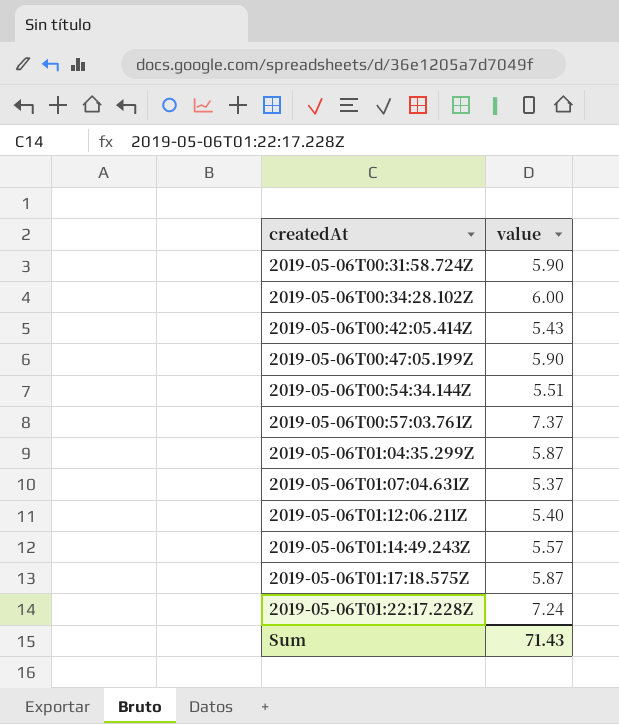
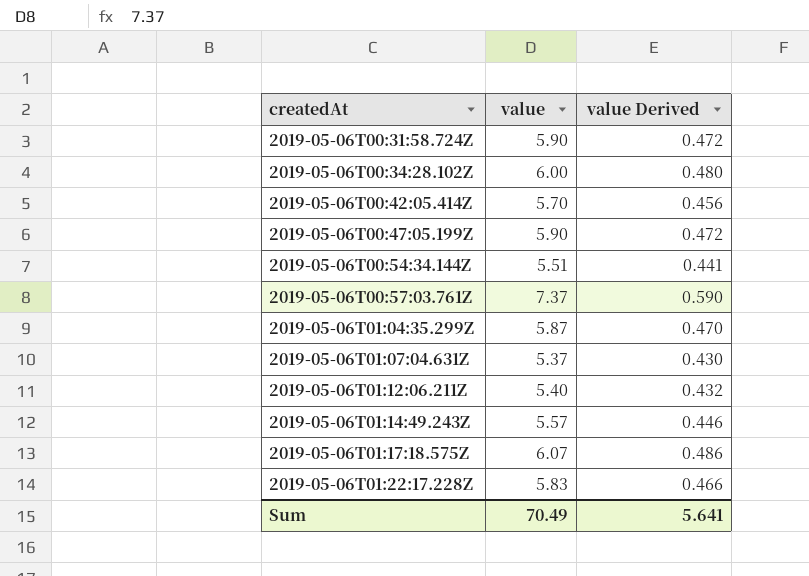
column value Derived | formula: none -> [value] * 0.08
2019-05-06T00:42:05.414Z | value: 5.43 -> 5.70
2019-05-06T01:17:18.575Z | value: 5.87 -> 6.07
2019-05-06T01:22:17.228Z | value: 7.24 -> 5.83
Sum | value: 71.43 -> 70.49

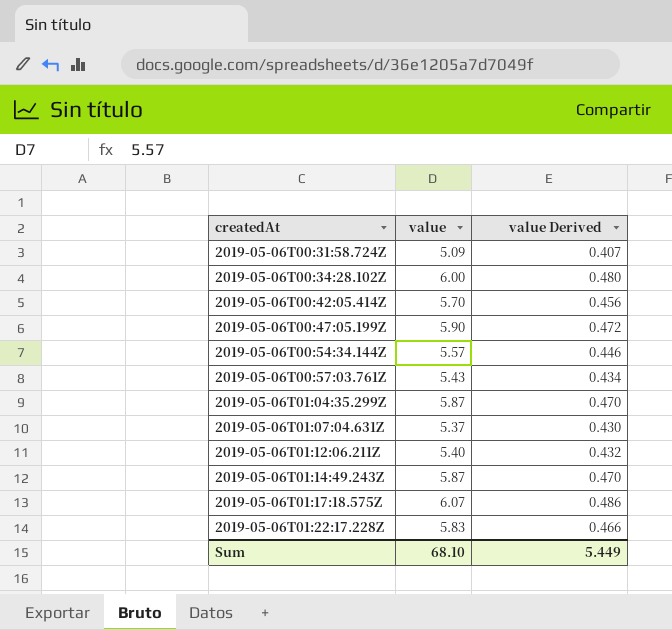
2019-05-06T00:31:58.724Z | value: 5.90 -> 5.09
2019-05-06T00:31:58.724Z | value Derived: 0.472 -> 0.407
2019-05-06T00:54:34.144Z | value: 5.51 -> 5.57
2019-05-06T00:54:34.144Z | value Derived: 0.441 -> 0.446
2019-05-06T00:57:03.761Z | value: 7.37 -> 5.43
2019-05-06T00:57:03.761Z | value Derived: 0.590 -> 0.434
2019-05-06T01:14:49.243Z | value: 5.57 -> 5.87
2019-05-06T01:14:49.243Z | value Derived: 0.446 -> 0.470
Sum | value: 70.49 -> 68.10
Sum | value Derived: 5.641 -> 5.449

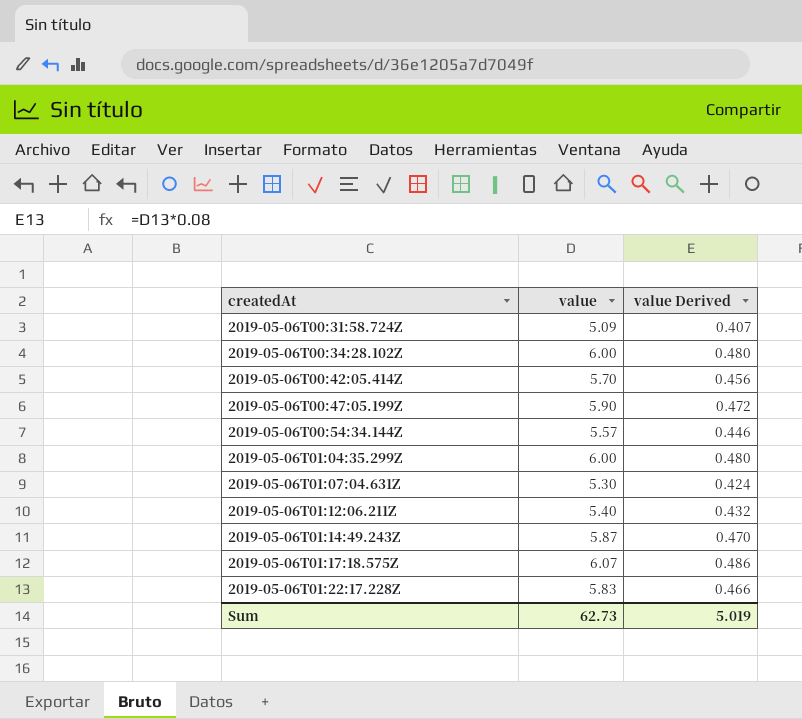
row 2019-05-06T00:57:03.761Z: 5.43 | 0.434 -> none
2019-05-06T01:04:35.299Z | value: 5.87 -> 6.00
2019-05-06T01:04:35.299Z | value Derived: 0.470 -> 0.480
2019-05-06T01:07:04.631Z | value: 5.37 -> 5.30
2019-05-06T01:07:04.631Z | value Derived: 0.430 -> 0.424
Sum | value: 68.10 -> 62.73
Sum | value Derived: 5.449 -> 5.019

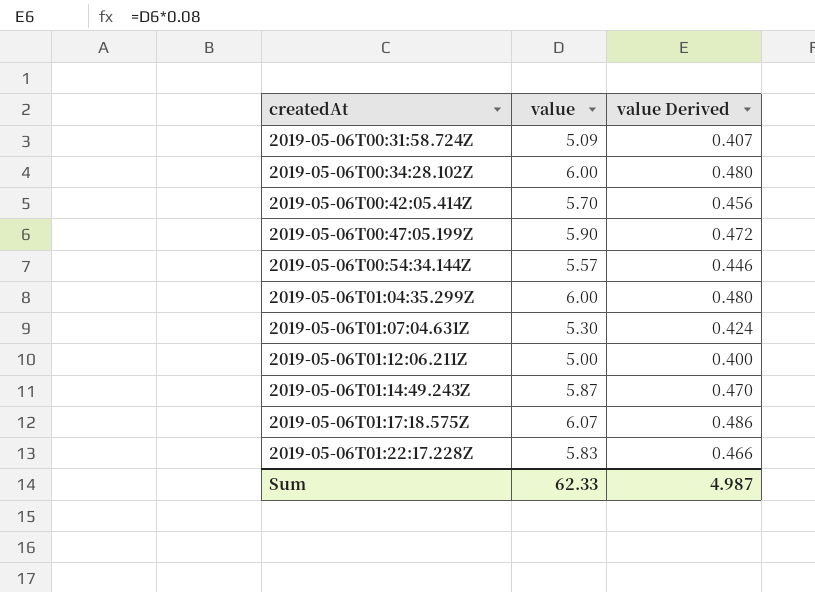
2019-05-06T01:12:06.211Z | value: 5.40 -> 5.00
2019-05-06T01:12:06.211Z | value Derived: 0.432 -> 0.400
Sum | value: 62.73 -> 62.33
Sum | value Derived: 5.019 -> 4.987

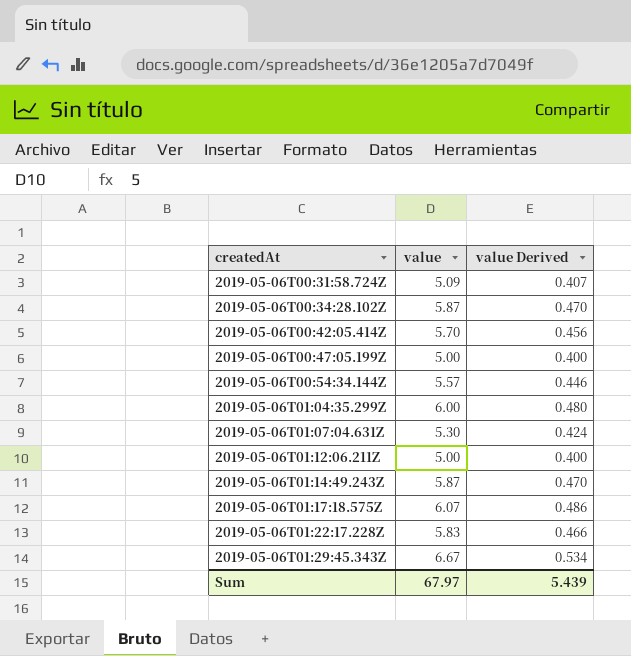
2019-05-06T00:34:28.102Z | value: 6.00 -> 5.87
2019-05-06T00:34:28.102Z | value Derived: 0.480 -> 0.470
2019-05-06T00:47:05.199Z | value: 5.90 -> 5.00
2019-05-06T00:47:05.199Z | value Derived: 0.472 -> 0.400
row 2019-05-06T01:29:45.343Z: none -> 6.67 | 0.534
Sum | value: 62.33 -> 67.97
Sum | value Derived: 4.987 -> 5.439

